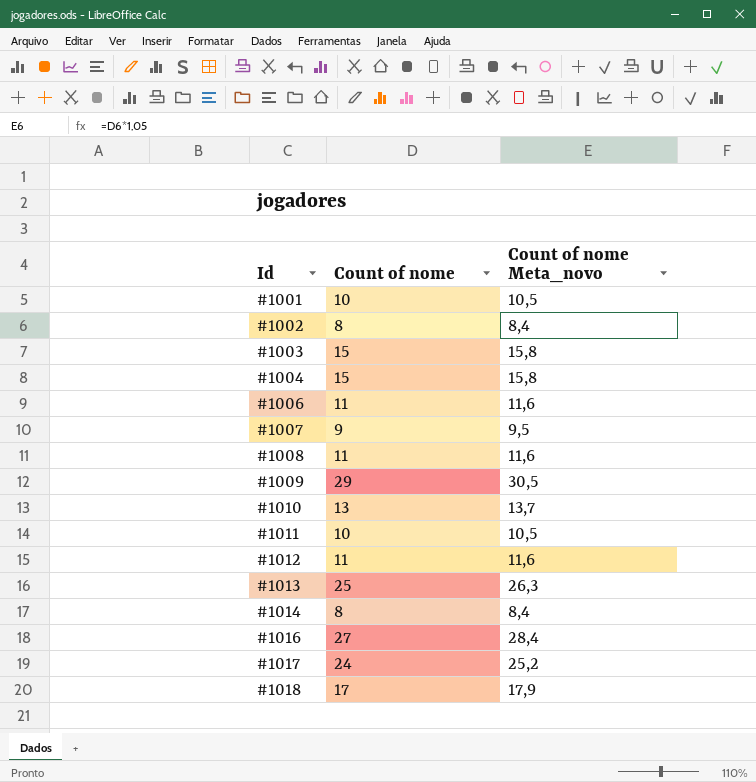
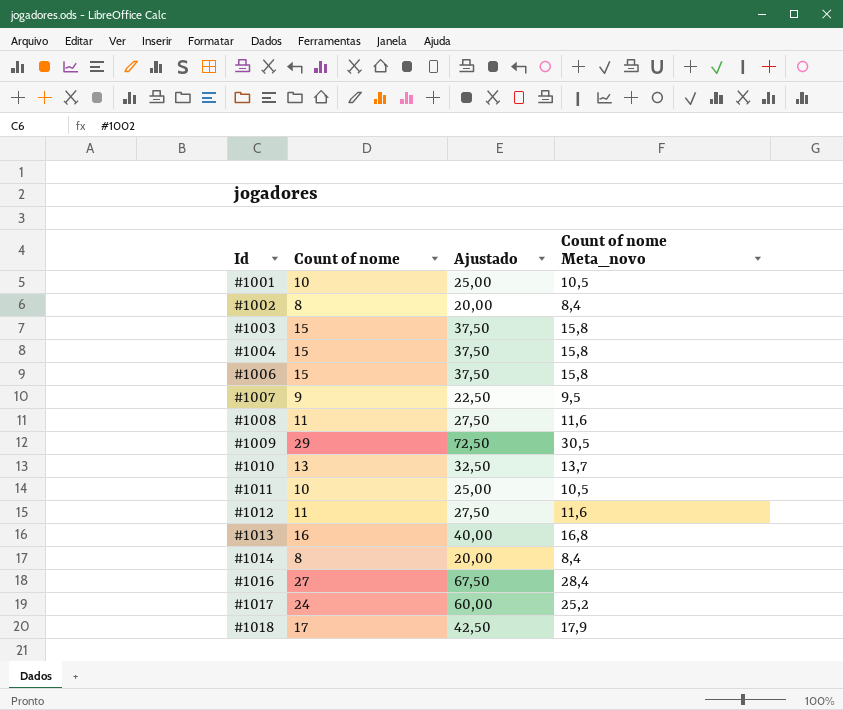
column Ajustado | formula: none -> [Count of nome] * 2,5
#1006 | Count of nome: 11 -> 15
#1006 | Count of nome Meta_novo: 11,6 -> 15,8
#1013 | Count of nome: 25 -> 16
#1013 | Count of nome Meta_novo: 26,3 -> 16,8

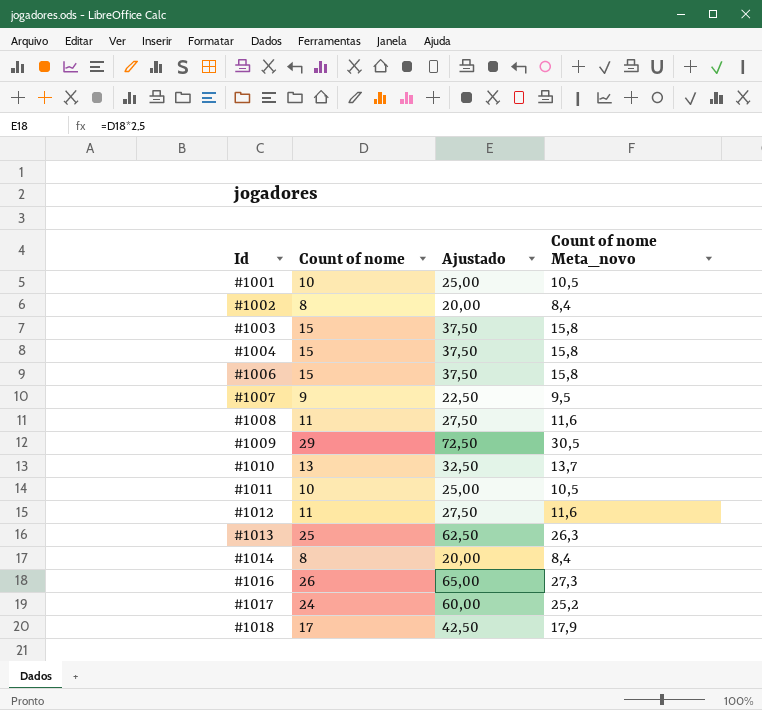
#1013 | Count of nome: 16 -> 25
#1013 | Ajustado: 40,00 -> 62,50
#1013 | Count of nome Meta_novo: 16,8 -> 26,3
#1016 | Count of nome: 27 -> 26
#1016 | Ajustado: 67,50 -> 65,00
#1016 | Count of nome Meta_novo: 28,4 -> 27,3

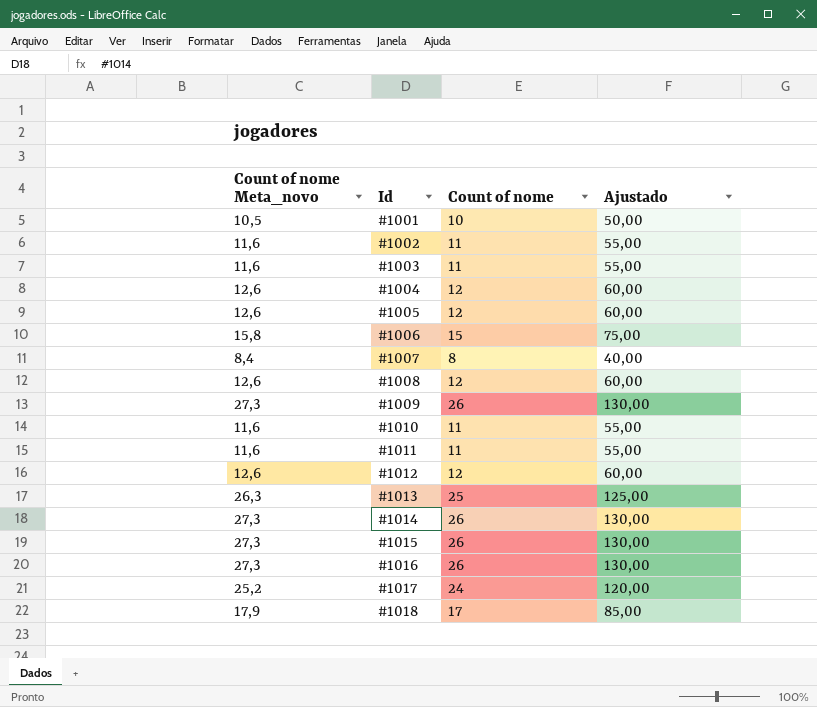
column Count of nome Meta_novo | position: 4 -> 1
column Ajustado | formula: [Count of nome] * 2,5 -> [Count of nome] * 5
#1002 | Count of nome Meta_novo: 8,4 -> 11,6
#1002 | Count of nome: 8 -> 11
#1003 | Count of nome Meta_novo: 15,8 -> 11,6
#1003 | Count of nome: 15 -> 11
#1004 | Count of nome Meta_novo: 15,8 -> 12,6
#1004 | Count of nome: 15 -> 12
row #1005: none -> 12,6 | 12 | 60,00
#1007 | Count of nome Meta_novo: 9,5 -> 8,4
#1007 | Count of nome: 9 -> 8
#1008 | Count of nome Meta_novo: 11,6 -> 12,6
#1008 | Count of nome: 11 -> 12
#1009 | Count of nome Meta_novo: 30,5 -> 27,3
#1009 | Count of nome: 29 -> 26
#1010 | Count of nome Meta_novo: 13,7 -> 11,6
#1010 | Count of nome: 13 -> 11
#1011 | Count of nome Meta_novo: 10,5 -> 11,6
#1011 | Count of nome: 10 -> 11
#1012 | Count of nome Meta_novo: 11,6 -> 12,6
#1012 | Count of nome: 11 -> 12
#1014 | Count of nome Meta_novo: 8,4 -> 27,3
#1014 | Count of nome: 8 -> 26
row #1015: none -> 27,3 | 26 | 130,00

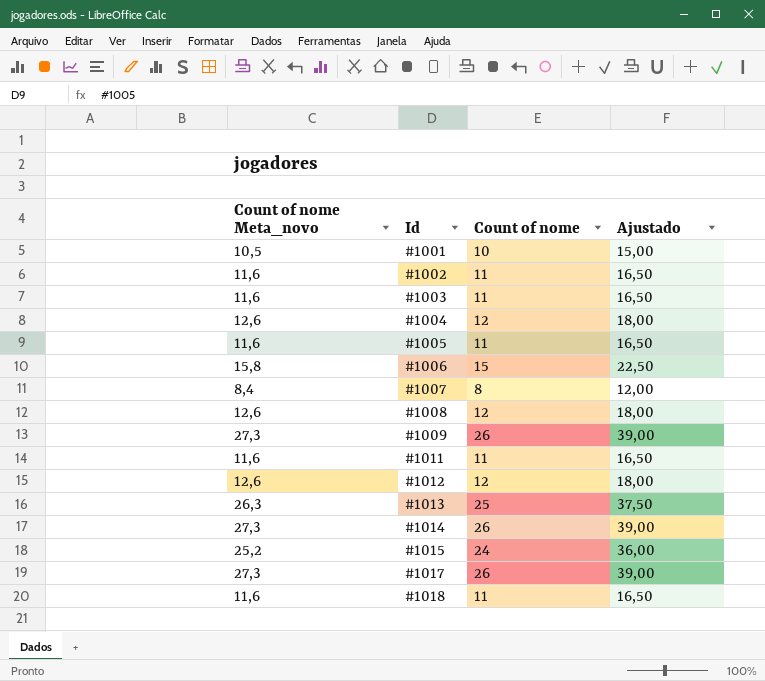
column Ajustado | formula: [Count of nome] * 5 -> [Count of nome] * 1,5
row #1010: 11,6 | 11 | 55,00 -> none
row #1016: 27,3 | 26 | 130,00 -> none
#1005 | Count of nome Meta_novo: 12,6 -> 11,6
#1005 | Count of nome: 12 -> 11
#1015 | Count of nome Meta_novo: 27,3 -> 25,2
#1015 | Count of nome: 26 -> 24
#1017 | Count of nome Meta_novo: 25,2 -> 27,3
#1017 | Count of nome: 24 -> 26
#1018 | Count of nome Meta_novo: 17,9 -> 11,6
#1018 | Count of nome: 17 -> 11

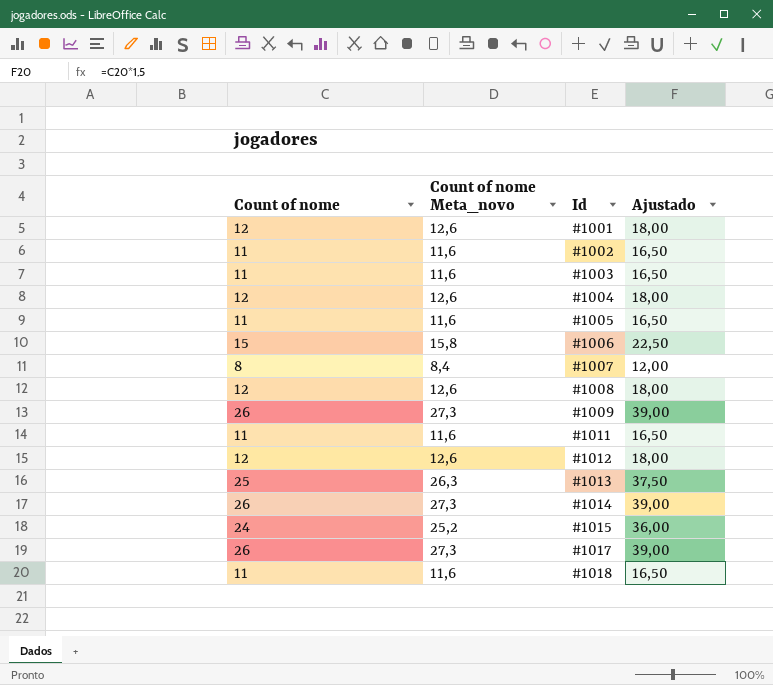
column Count of nome | position: 3 -> 1
#1001 | Count of nome: 10 -> 12
#1001 | Count of nome Meta_novo: 10,5 -> 12,6
#1001 | Ajustado: 15,00 -> 18,00

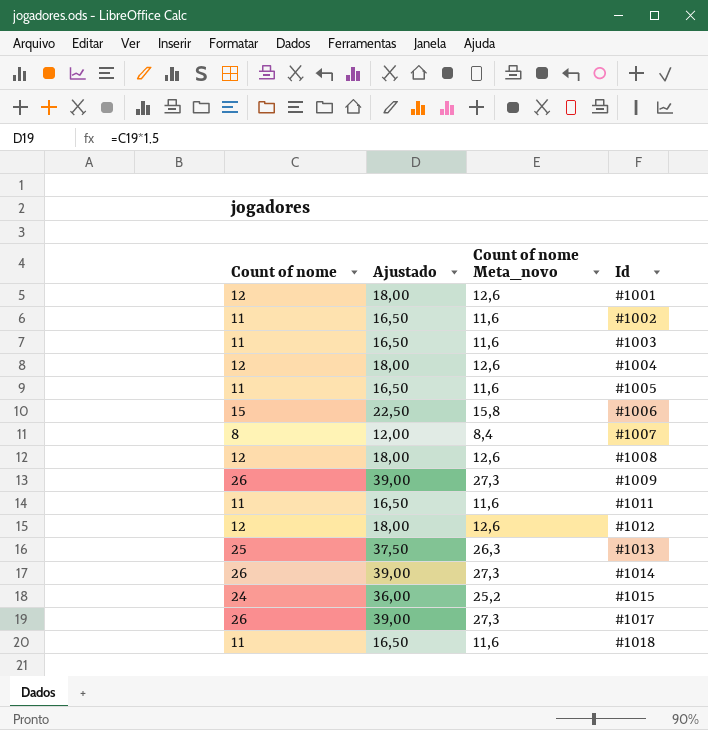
column Ajustado | position: 4 -> 2

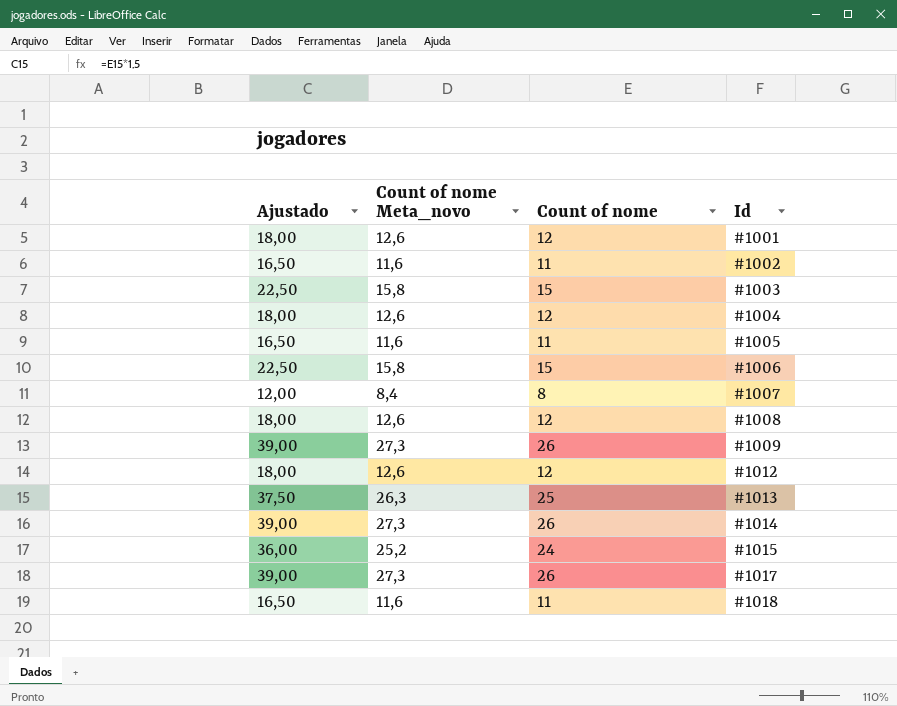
column Count of nome | position: 1 -> 3
row #1011: 11 | 16,50 | 11,6 -> none
#1003 | Ajustado: 16,50 -> 22,50
#1003 | Count of nome Meta_novo: 11,6 -> 15,8
#1003 | Count of nome: 11 -> 15

